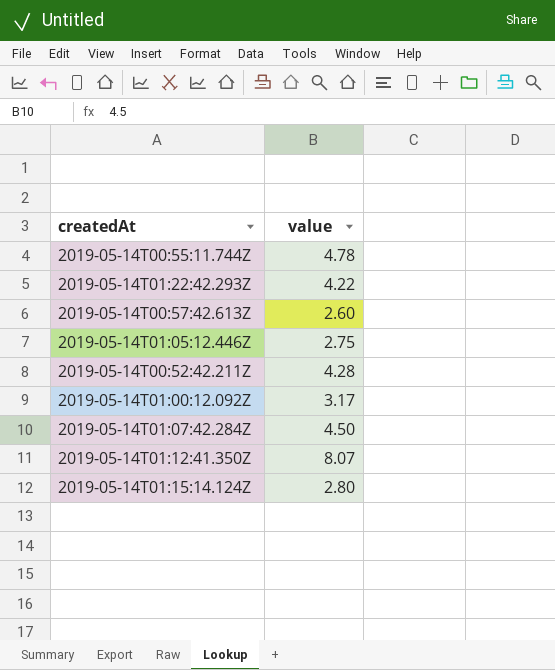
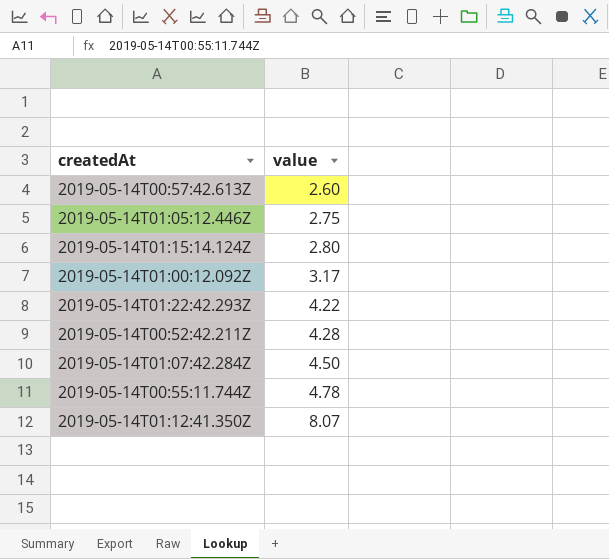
row order: none -> value ascending

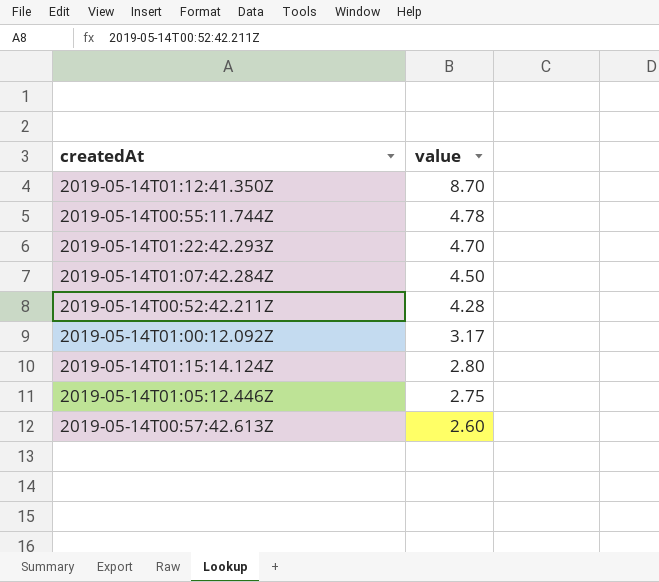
row order: value ascending -> value descending
2019-05-14T01:12:41.350Z | value: 8.07 -> 8.70
2019-05-14T01:22:42.293Z | value: 4.22 -> 4.70

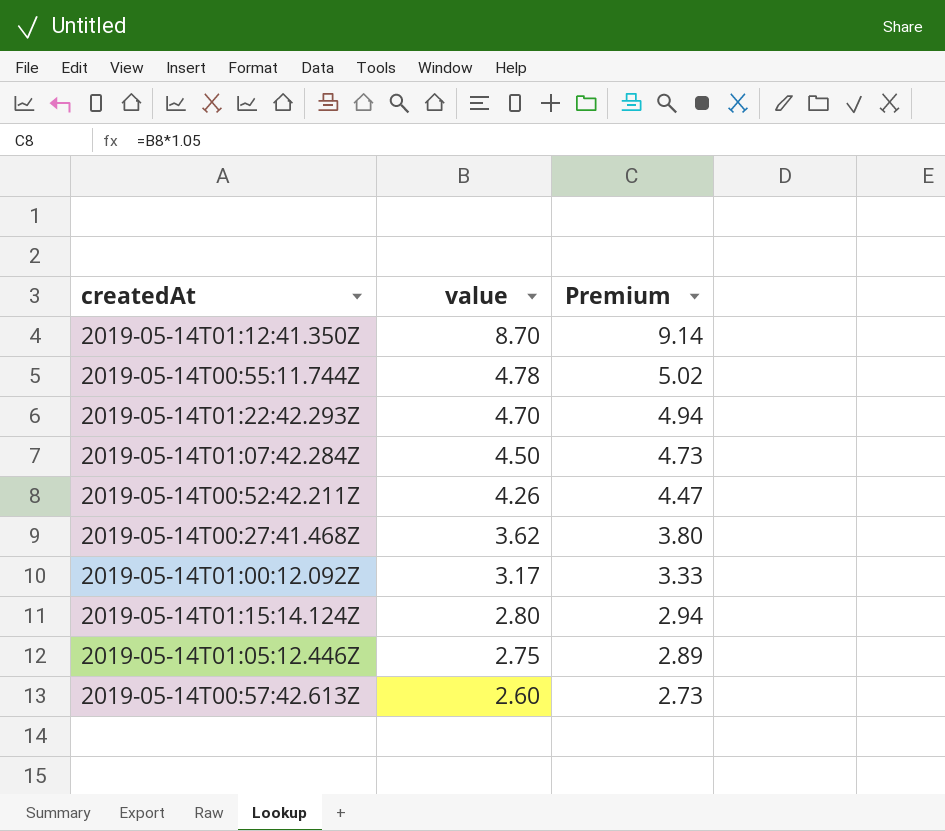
column Premium | formula: none -> [value] * 1.05
2019-05-14T00:52:42.211Z | value: 4.28 -> 4.26
row 2019-05-14T00:27:41.468Z: none -> 3.62 | 3.80

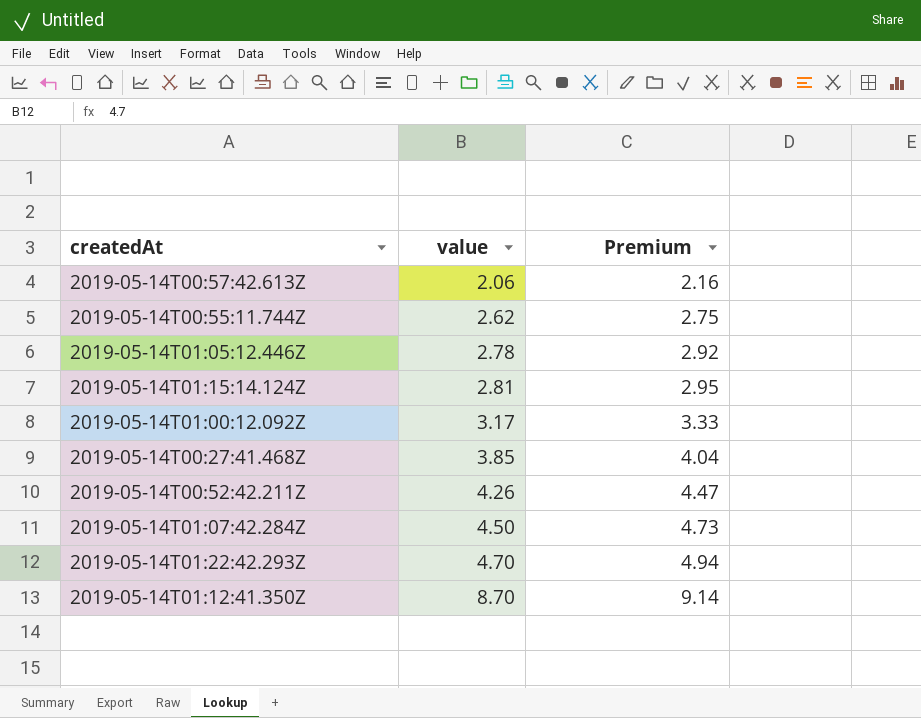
row order: value descending -> value ascending
2019-05-14T00:57:42.613Z | value: 2.60 -> 2.06
2019-05-14T00:57:42.613Z | Premium: 2.73 -> 2.16
2019-05-14T00:55:11.744Z | value: 4.78 -> 2.62
2019-05-14T00:55:11.744Z | Premium: 5.02 -> 2.75
2019-05-14T01:05:12.446Z | value: 2.75 -> 2.78
2019-05-14T01:05:12.446Z | Premium: 2.89 -> 2.92
2019-05-14T01:15:14.124Z | value: 2.80 -> 2.81
2019-05-14T01:15:14.124Z | Premium: 2.94 -> 2.95
2019-05-14T00:27:41.468Z | value: 3.62 -> 3.85
2019-05-14T00:27:41.468Z | Premium: 3.80 -> 4.04

